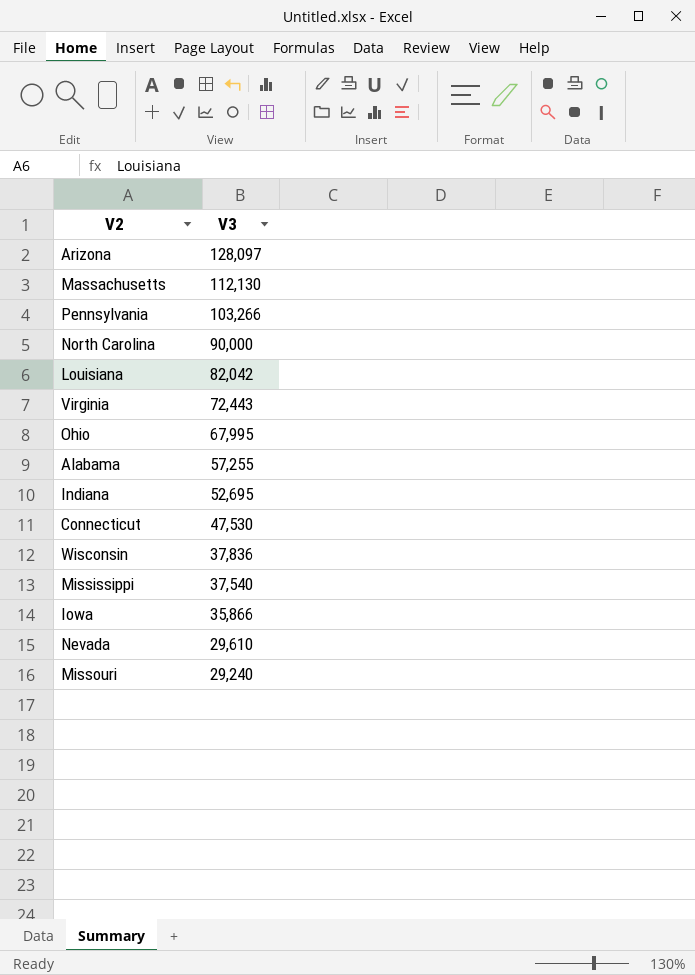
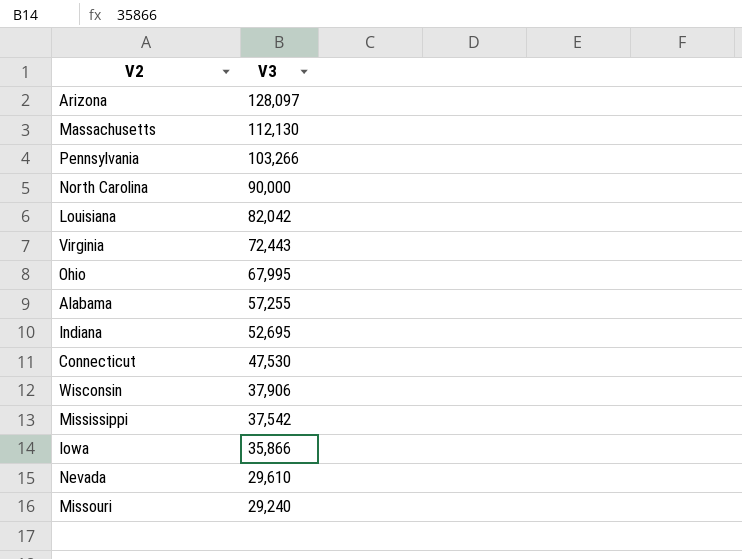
Wisconsin | V3: 37,836 -> 37,906
Mississippi | V3: 37,540 -> 37,542

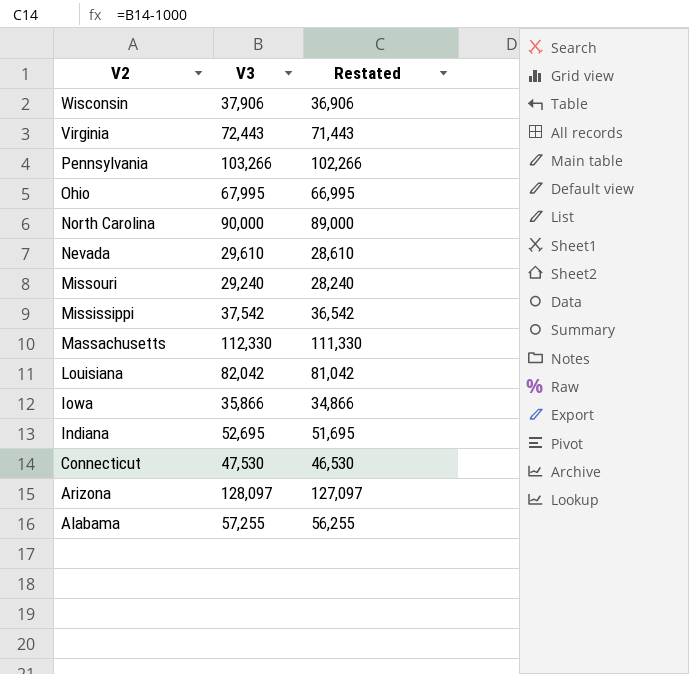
row order: V3 descending -> V2 descending
column Restated | formula: none -> [V3] - 1000
Massachusetts | V3: 112,130 -> 112,330

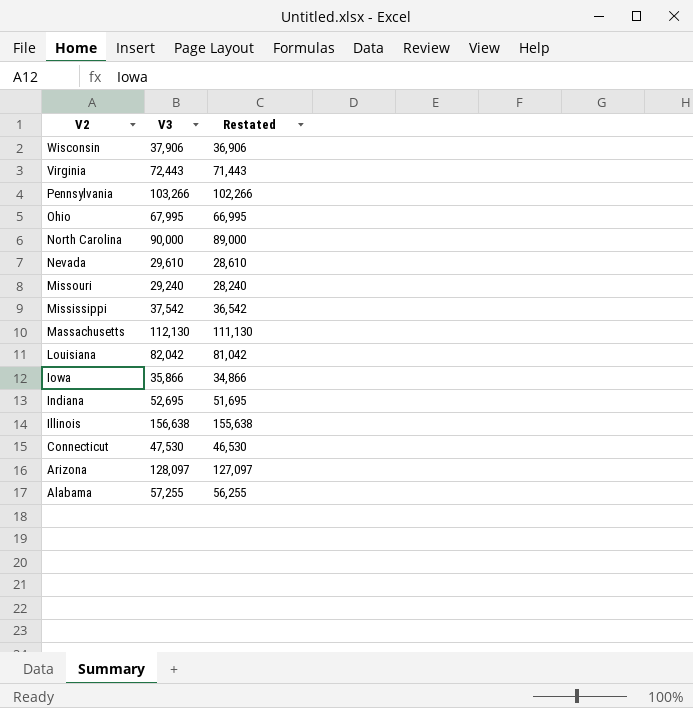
Massachusetts | V3: 112,330 -> 112,130
Massachusetts | Restated: 111,330 -> 111,130
row Illinois: none -> 156,638 | 155,638

